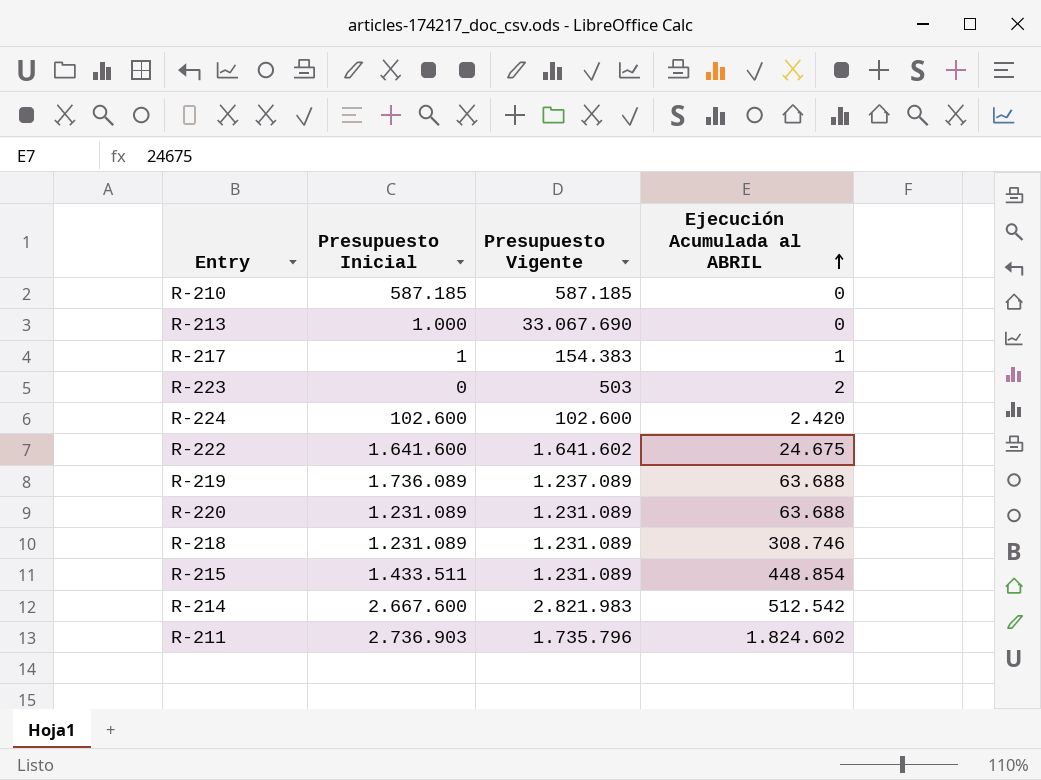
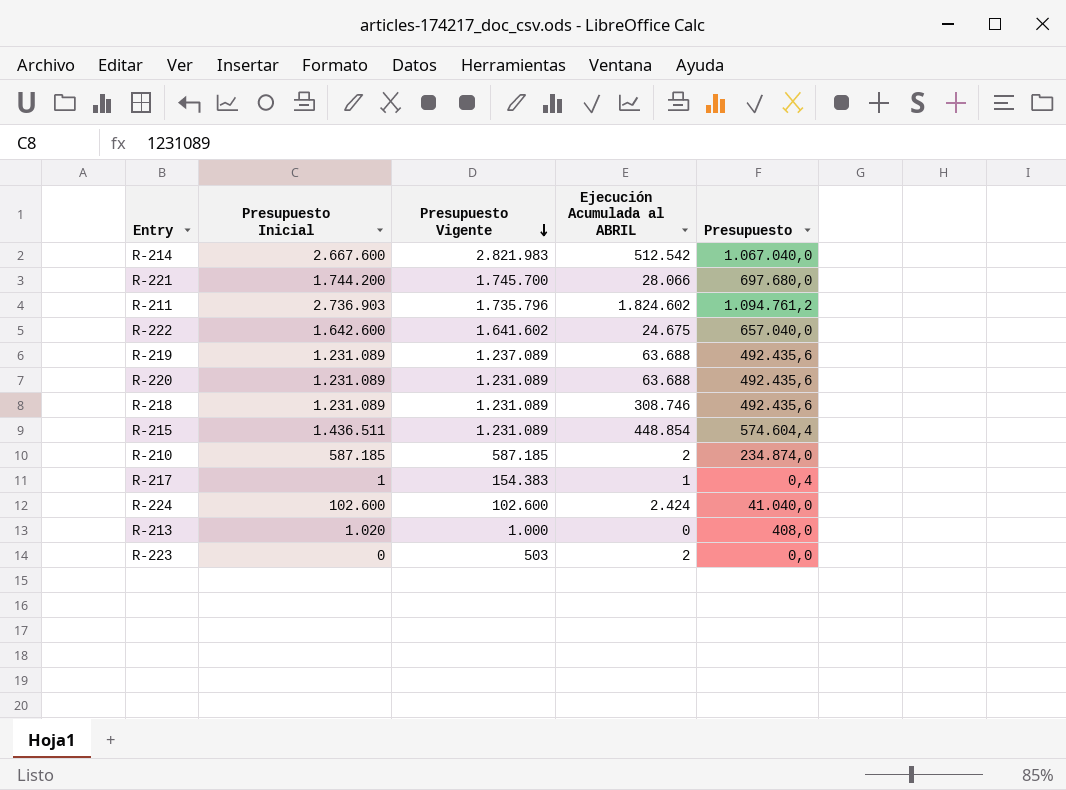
row order: Ejecución Acumulada al ABRIL ascending -> Presupuesto Vigente descending
column Presupuesto | formula: none -> [Presupuesto Inicial] * 0,4
row R-221: none -> 1.744.200 | 1.745.700 | 28.066 | 697.680,0
R-222 | Presupuesto Inicial: 1.641.600 -> 1.642.600
R-219 | Presupuesto Inicial: 1.736.089 -> 1.231.089
R-215 | Presupuesto Inicial: 1.433.511 -> 1.436.511
R-210 | Ejecución Acumulada al ABRIL: 0 -> 2
R-224 | Ejecución Acumulada al ABRIL: 2.420 -> 2.424
R-213 | Presupuesto Inicial: 1.000 -> 1.020
R-213 | Presupuesto Vigente: 33.067.690 -> 1.000

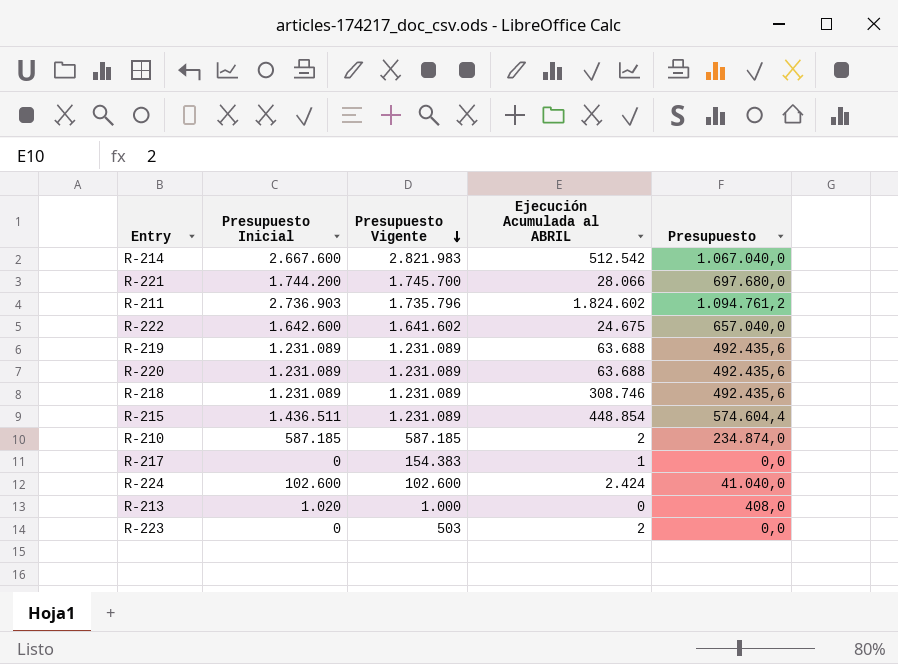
R-219 | Presupuesto Vigente: 1.237.089 -> 1.231.089
R-217 | Presupuesto Inicial: 1 -> 0
R-217 | Presupuesto: 0,4 -> 0,0

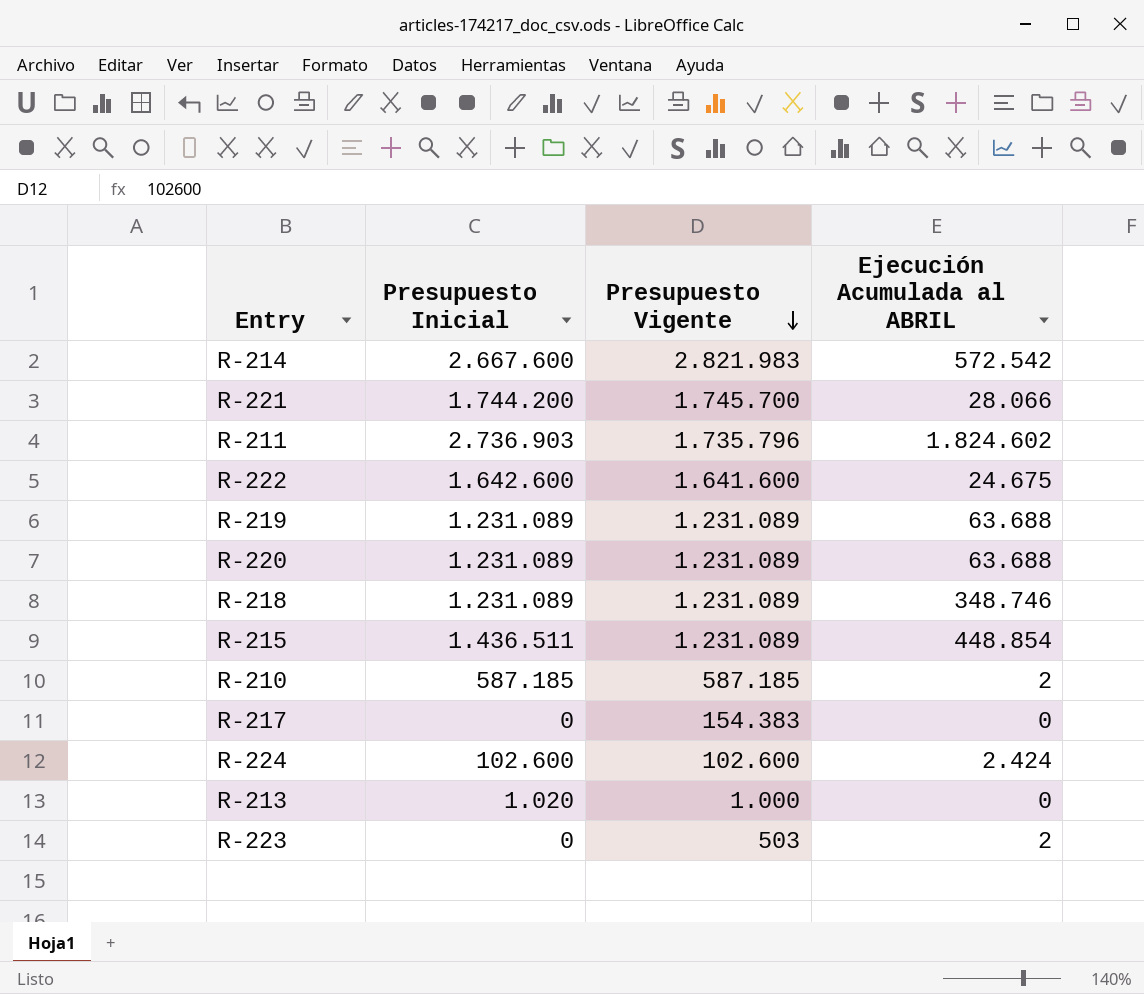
column Presupuesto | formula: [Presupuesto Inicial] * 0,4 -> none
R-214 | Ejecución Acumulada al ABRIL: 512.542 -> 572.542
R-222 | Presupuesto Vigente: 1.641.602 -> 1.641.600
R-218 | Ejecución Acumulada al ABRIL: 308.746 -> 348.746
R-217 | Ejecución Acumulada al ABRIL: 1 -> 0

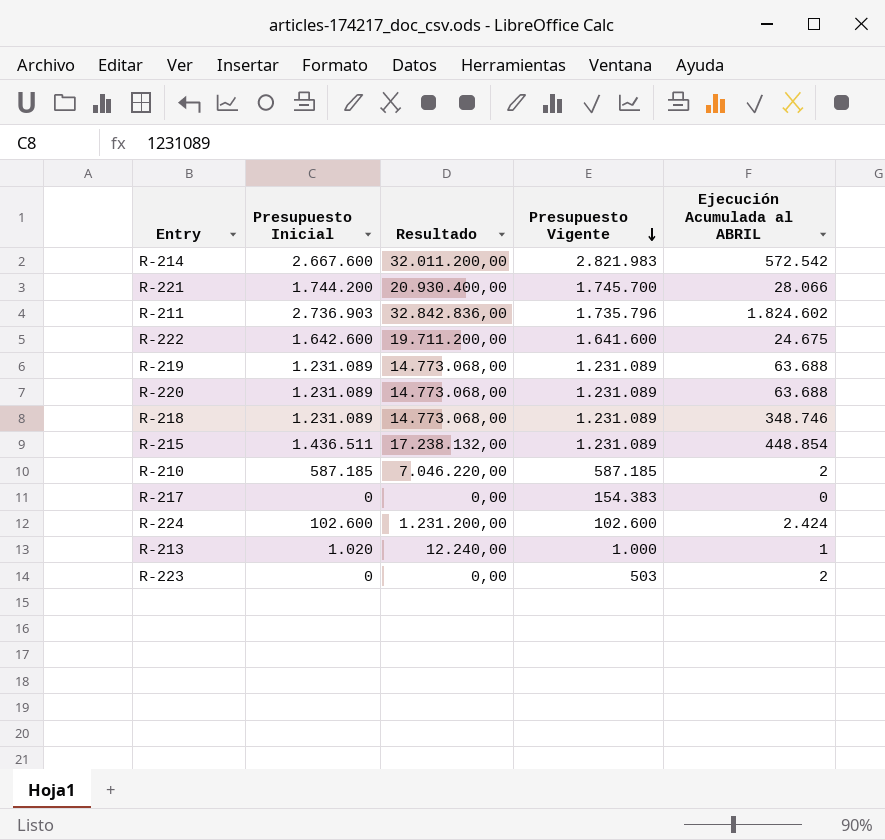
column Resultado | formula: none -> [Presupuesto Inicial] * 12
R-213 | Ejecución Acumulada al ABRIL: 0 -> 1

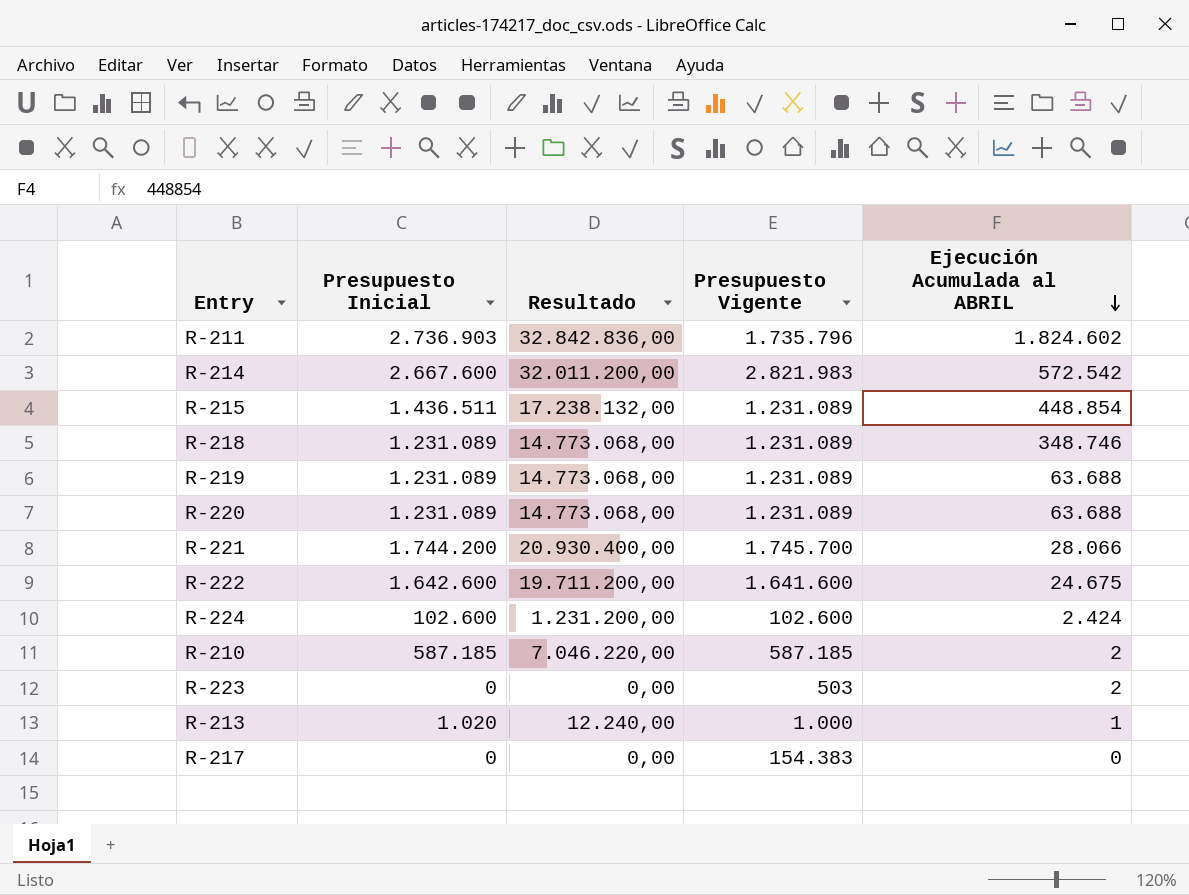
row order: Presupuesto Vigente descending -> Ejecución Acumulada al ABRIL descending

